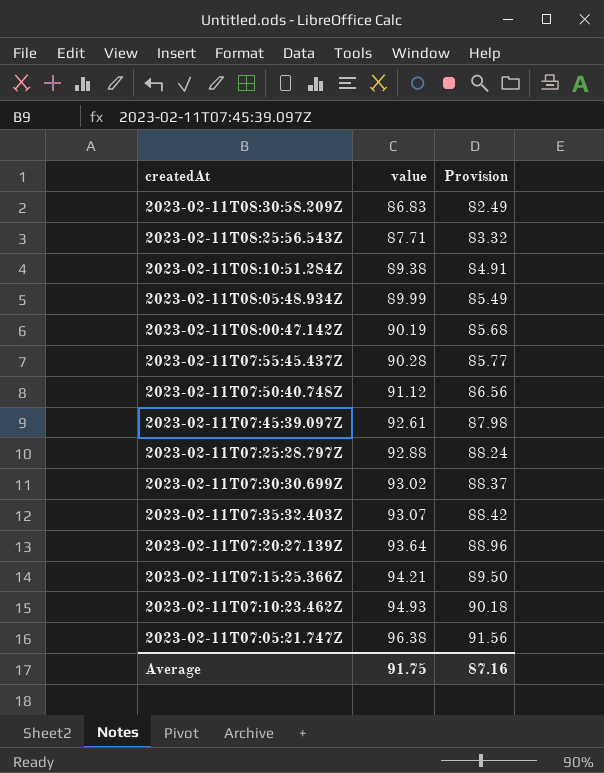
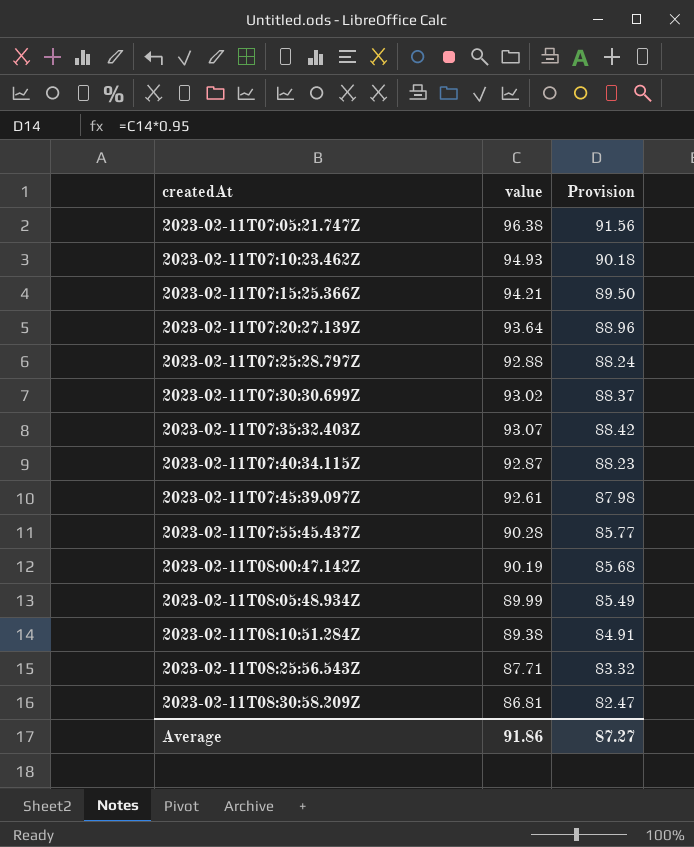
row order: value ascending -> createdAt ascending
row 2023-02-11T07:50:40.748Z: 91.12 | 86.56 -> none
row 2023-02-11T07:40:34.115Z: none -> 92.87 | 88.23
2023-02-11T08:30:58.209Z | value: 86.83 -> 86.81
2023-02-11T08:30:58.209Z | Provision: 82.49 -> 82.47
Average | value: 91.75 -> 91.86
Average | Provision: 87.16 -> 87.27

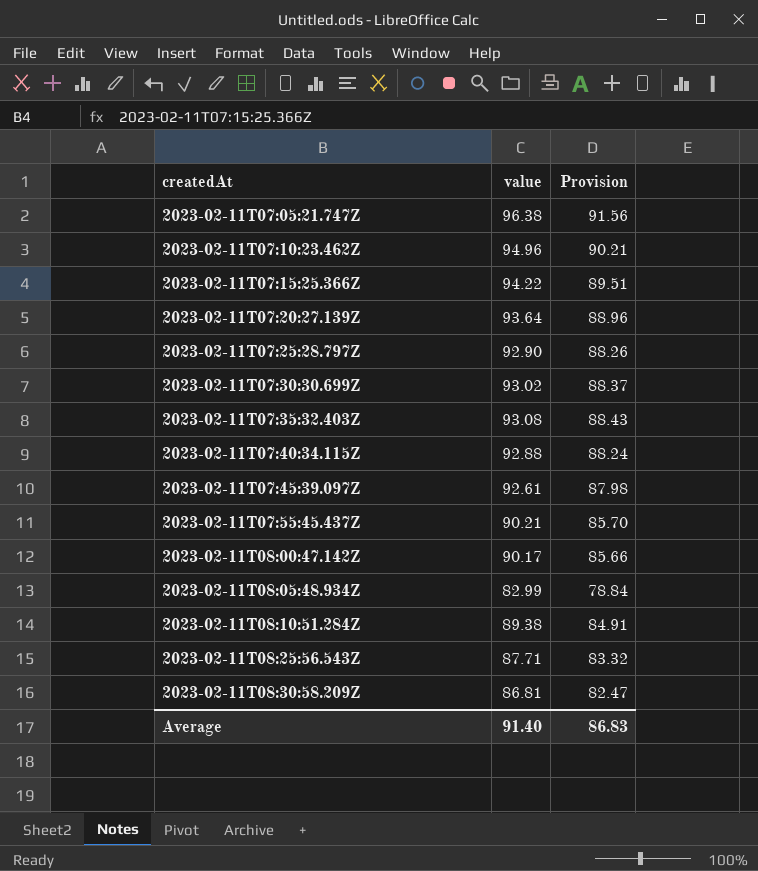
2023-02-11T07:10:23.462Z | value: 94.93 -> 94.96
2023-02-11T07:10:23.462Z | Provision: 90.18 -> 90.21
2023-02-11T07:15:25.366Z | value: 94.21 -> 94.22
2023-02-11T07:15:25.366Z | Provision: 89.50 -> 89.51
2023-02-11T07:25:28.797Z | value: 92.88 -> 92.90
2023-02-11T07:25:28.797Z | Provision: 88.24 -> 88.26
2023-02-11T07:35:32.403Z | value: 93.07 -> 93.08
2023-02-11T07:35:32.403Z | Provision: 88.42 -> 88.43
2023-02-11T07:40:34.115Z | value: 92.87 -> 92.88
2023-02-11T07:40:34.115Z | Provision: 88.23 -> 88.24
2023-02-11T07:55:45.437Z | value: 90.28 -> 90.21
2023-02-11T07:55:45.437Z | Provision: 85.77 -> 85.70
2023-02-11T08:00:47.142Z | value: 90.19 -> 90.17
2023-02-11T08:00:47.142Z | Provision: 85.68 -> 85.66
2023-02-11T08:05:48.934Z | value: 89.99 -> 82.99
2023-02-11T08:05:48.934Z | Provision: 85.49 -> 78.84
Average | value: 91.86 -> 91.40
Average | Provision: 87.27 -> 86.83

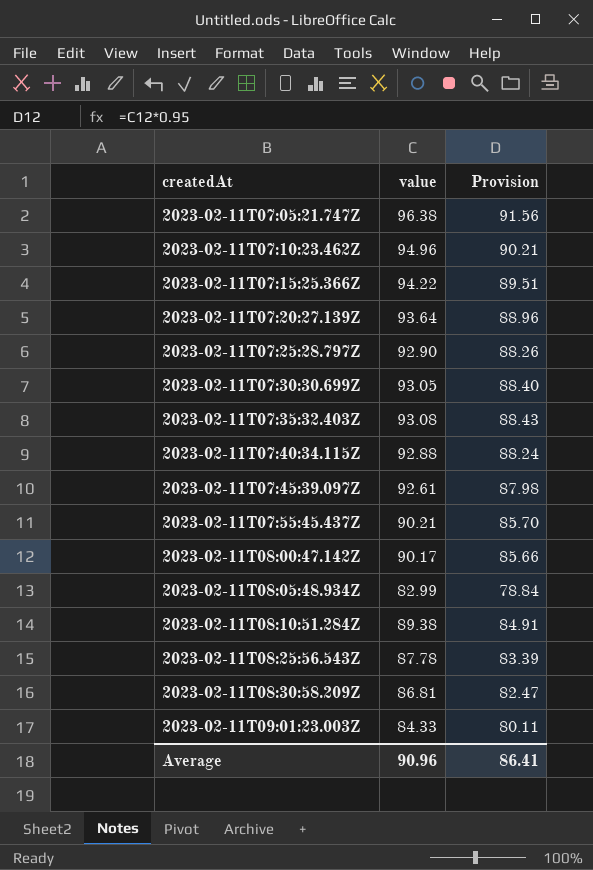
2023-02-11T07:30:30.699Z | value: 93.02 -> 93.05
2023-02-11T07:30:30.699Z | Provision: 88.37 -> 88.40
2023-02-11T08:25:56.543Z | value: 87.71 -> 87.78
2023-02-11T08:25:56.543Z | Provision: 83.32 -> 83.39
row 2023-02-11T09:01:23.003Z: none -> 84.33 | 80.11
Average | value: 91.40 -> 90.96
Average | Provision: 86.83 -> 86.41

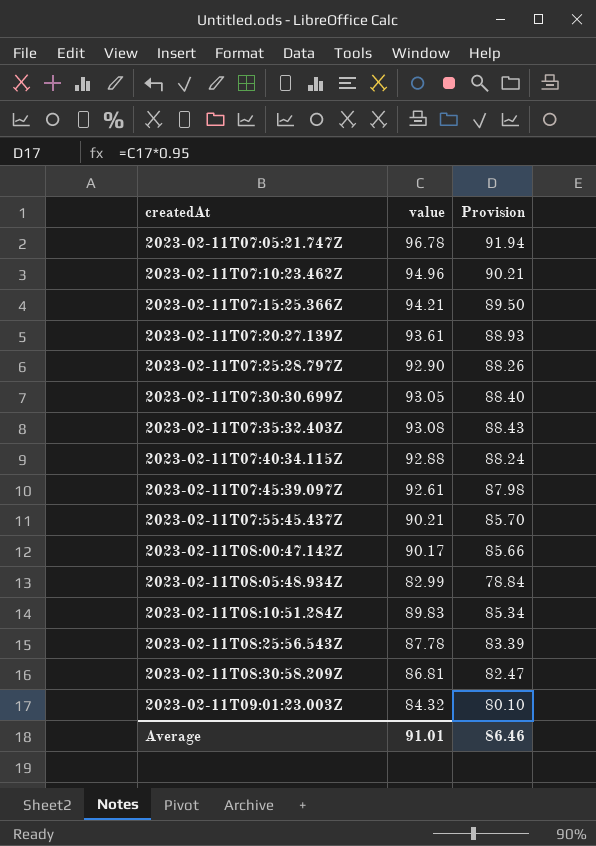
2023-02-11T07:05:21.747Z | value: 96.38 -> 96.78
2023-02-11T07:05:21.747Z | Provision: 91.56 -> 91.94
2023-02-11T07:15:25.366Z | value: 94.22 -> 94.21
2023-02-11T07:15:25.366Z | Provision: 89.51 -> 89.50
2023-02-11T07:20:27.139Z | value: 93.64 -> 93.61
2023-02-11T07:20:27.139Z | Provision: 88.96 -> 88.93
2023-02-11T08:10:51.284Z | value: 89.38 -> 89.83
2023-02-11T08:10:51.284Z | Provision: 84.91 -> 85.34
2023-02-11T09:01:23.003Z | value: 84.33 -> 84.32
2023-02-11T09:01:23.003Z | Provision: 80.11 -> 80.10
Average | value: 90.96 -> 91.01
Average | Provision: 86.41 -> 86.46

